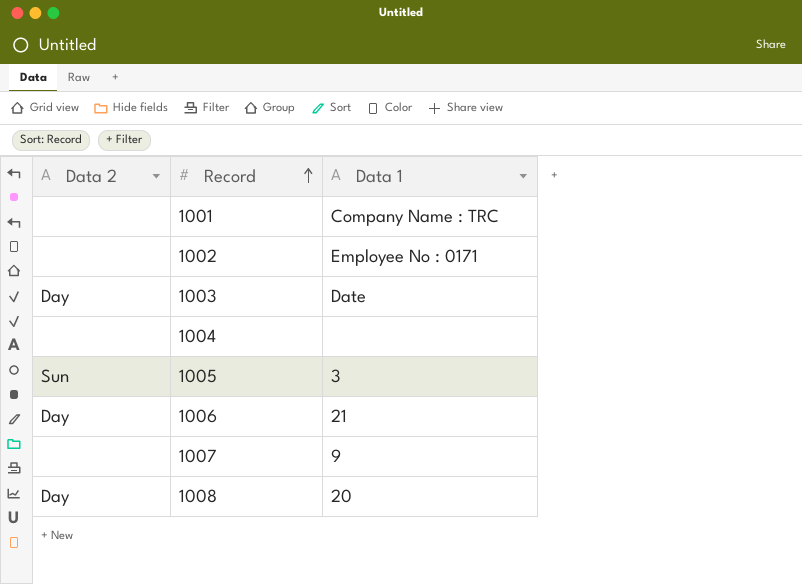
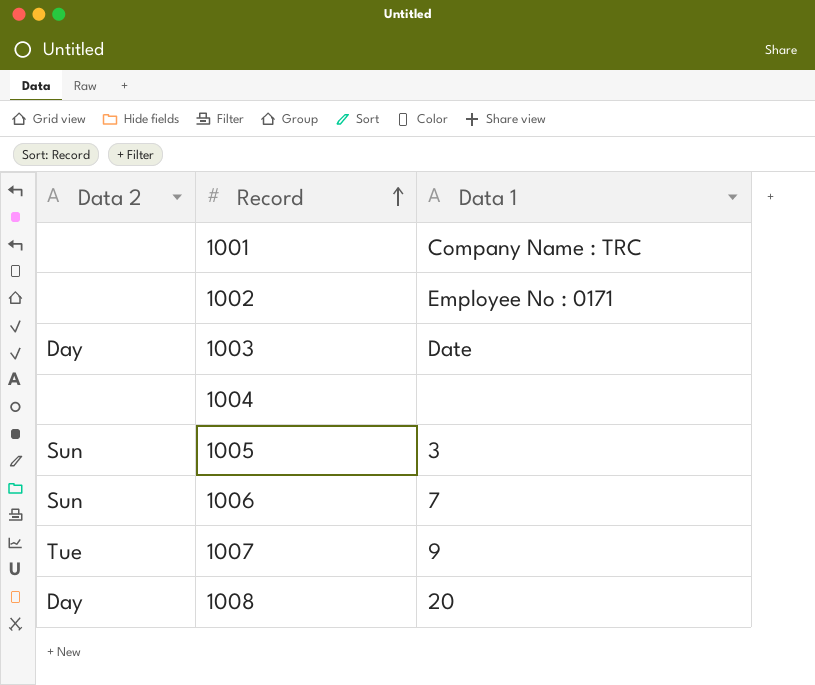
1006 | Data 2: Day -> Sun
1006 | Data 1: 21 -> 7
1007 | Data 2: none -> Tue

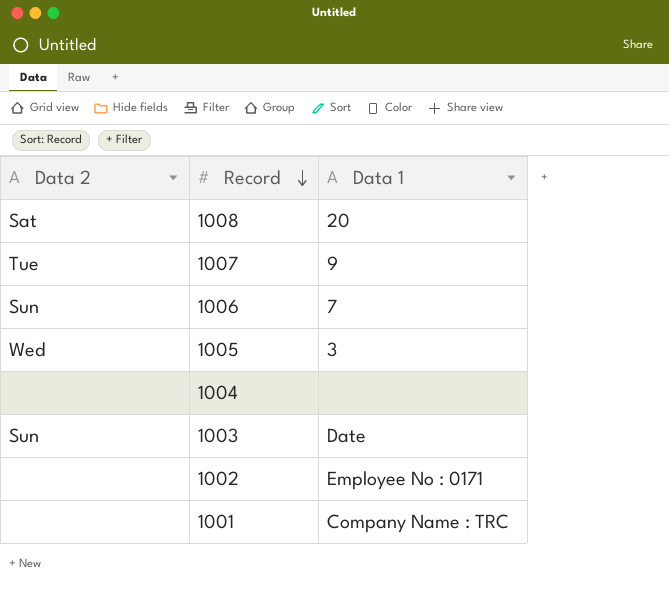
row order: Record ascending -> Record descending
1008 | Data 2: Day -> Sat
1005 | Data 2: Sun -> Wed
1003 | Data 2: Day -> Sun

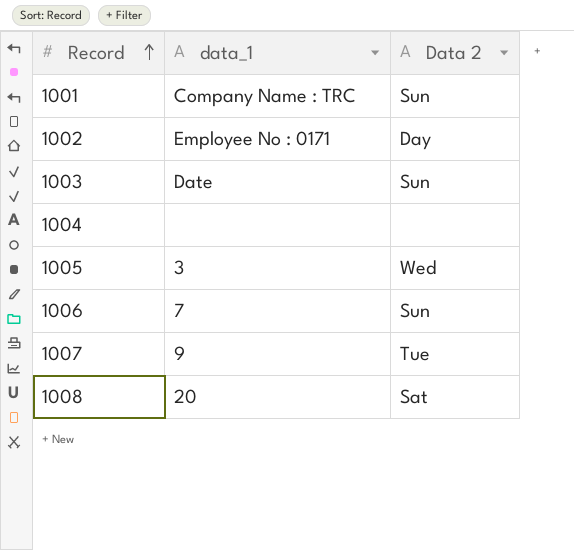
row order: Record descending -> Record ascending
column name: Data 1 -> data_1
column Data 2 | position: 1 -> 3
1001 | Data 2: none -> Sun
1002 | Data 2: none -> Day

